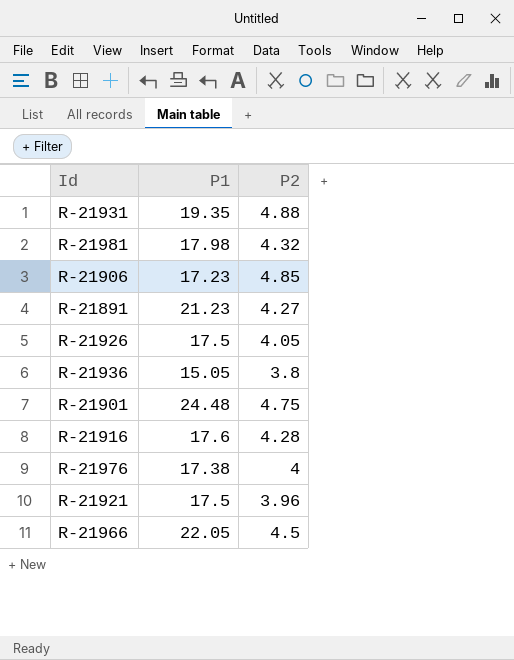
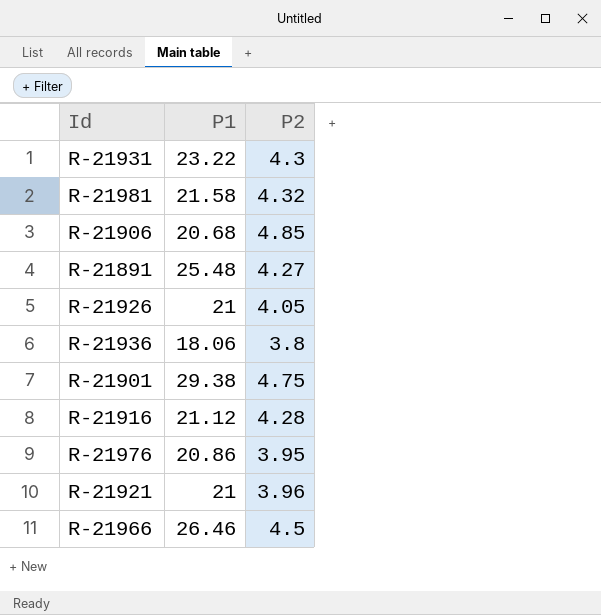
R-21931 | P1: 19.35 -> 23.22
R-21931 | P2: 4.88 -> 4.3
R-21981 | P1: 17.98 -> 21.58
R-21906 | P1: 17.23 -> 20.68
R-21891 | P1: 21.23 -> 25.48
R-21926 | P1: 17.5 -> 21
R-21936 | P1: 15.05 -> 18.06
R-21901 | P1: 24.48 -> 29.38
R-21916 | P1: 17.6 -> 21.12
R-21976 | P1: 17.38 -> 20.86
R-21976 | P2: 4 -> 3.95
R-21921 | P1: 17.5 -> 21
R-21966 | P1: 22.05 -> 26.46

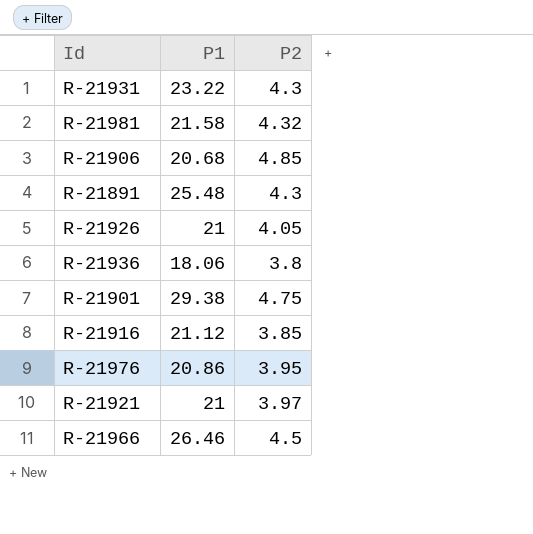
R-21891 | P2: 4.27 -> 4.3
R-21916 | P2: 4.28 -> 3.85
R-21921 | P2: 3.96 -> 3.97

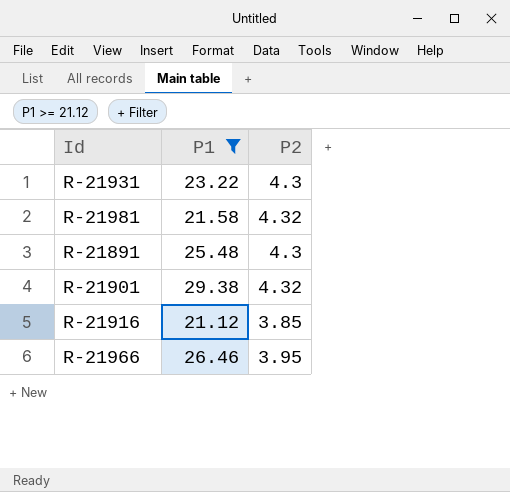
filter: none -> P1 >= 21.12
R-21901 | P2: 4.75 -> 4.32
R-21966 | P2: 4.5 -> 3.95

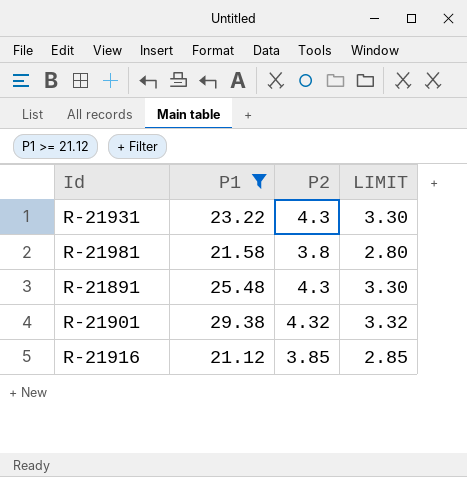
column LIMIT | formula: none -> [P2] - 1
row R-21966: 26.46 | 3.95 -> none
R-21981 | P2: 4.32 -> 3.8

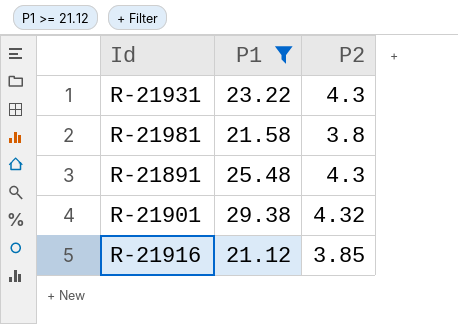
column LIMIT | formula: [P2] - 1 -> none

